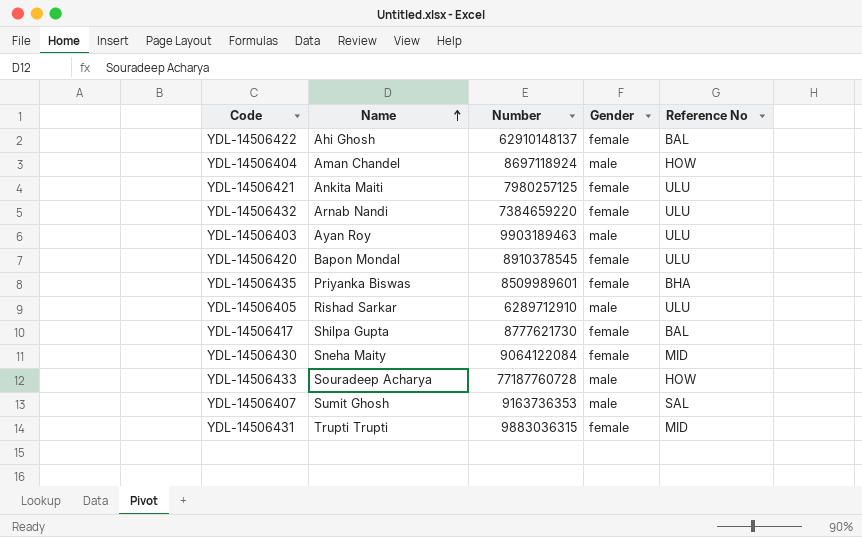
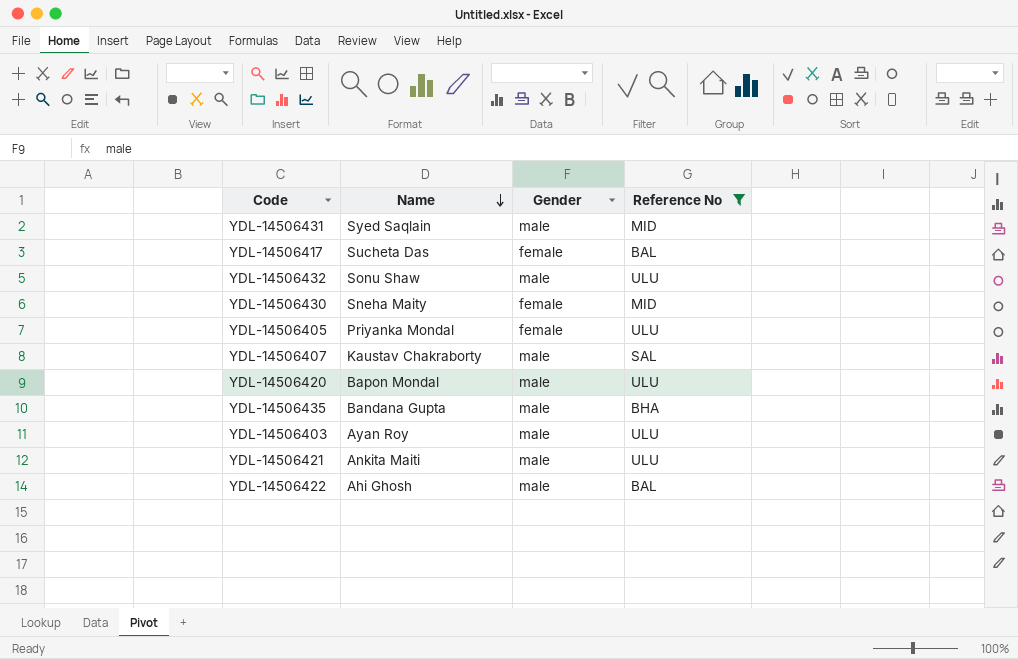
filter: none -> Reference No != HOW
row order: Name ascending -> Name descending
column Number | position: 3 -> none
YDL-14506431 | Name: Trupti Trupti -> Syed Saqlain
YDL-14506431 | Gender: female -> male
YDL-14506417 | Name: Shilpa Gupta -> Sucheta Das
YDL-14506432 | Name: Arnab Nandi -> Sonu Shaw
YDL-14506432 | Gender: female -> male
YDL-14506405 | Name: Rishad Sarkar -> Priyanka Mondal
YDL-14506405 | Gender: male -> female
YDL-14506407 | Name: Sumit Ghosh -> Kaustav Chakraborty
YDL-14506420 | Gender: female -> male
YDL-14506435 | Name: Priyanka Biswas -> Bandana Gupta
YDL-14506435 | Gender: female -> male
YDL-14506421 | Gender: female -> male
YDL-14506422 | Gender: female -> male

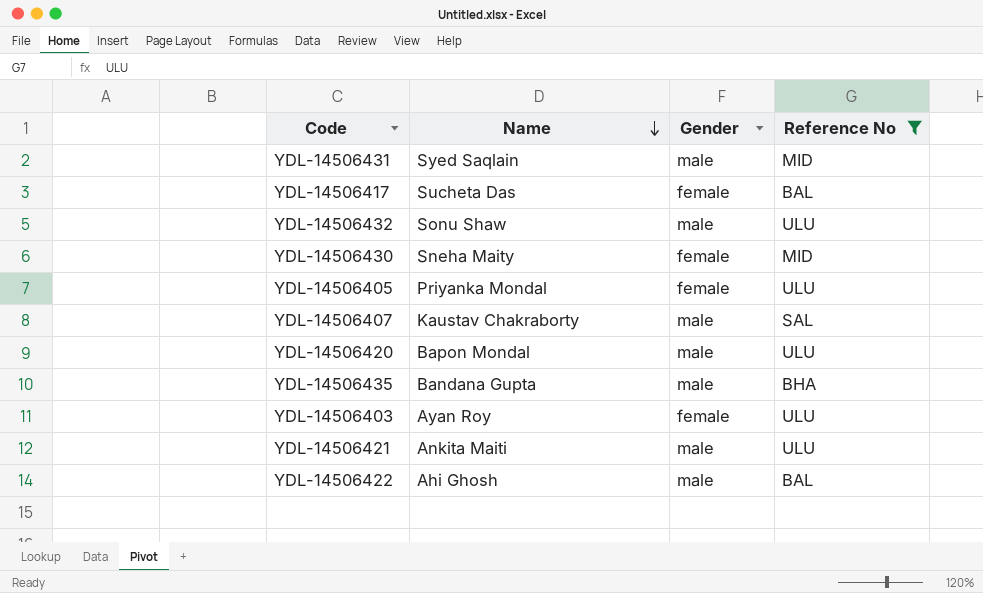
YDL-14506403 | Gender: male -> female

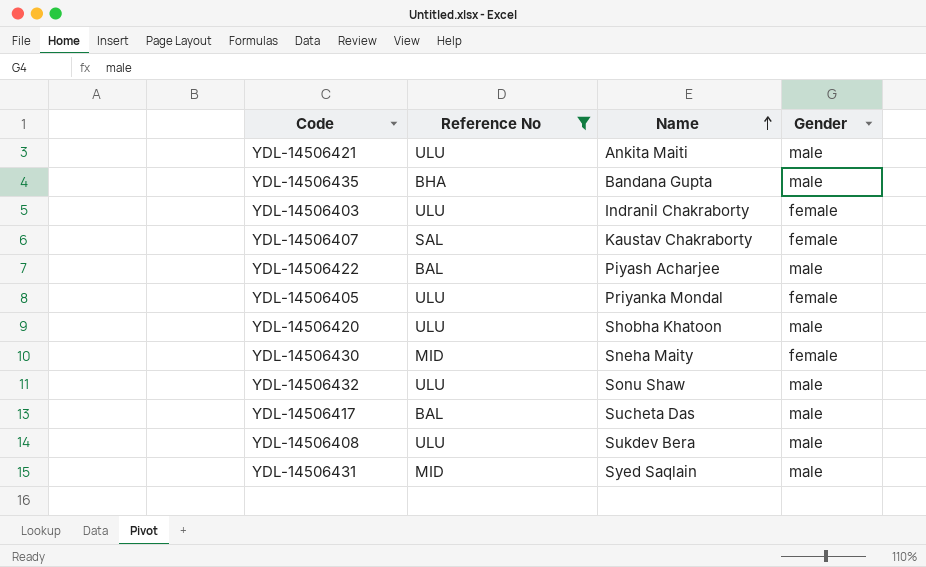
row order: Name descending -> Name ascending
column Reference No | position: 4 -> 2
YDL-14506403 | Name: Ayan Roy -> Indranil Chakraborty
YDL-14506407 | Gender: male -> female
YDL-14506422 | Name: Ahi Ghosh -> Piyash Acharjee
YDL-14506420 | Name: Bapon Mondal -> Shobha Khatoon
YDL-14506417 | Gender: female -> male
row YDL-14506408: none -> ULU | Sukdev Bera | male

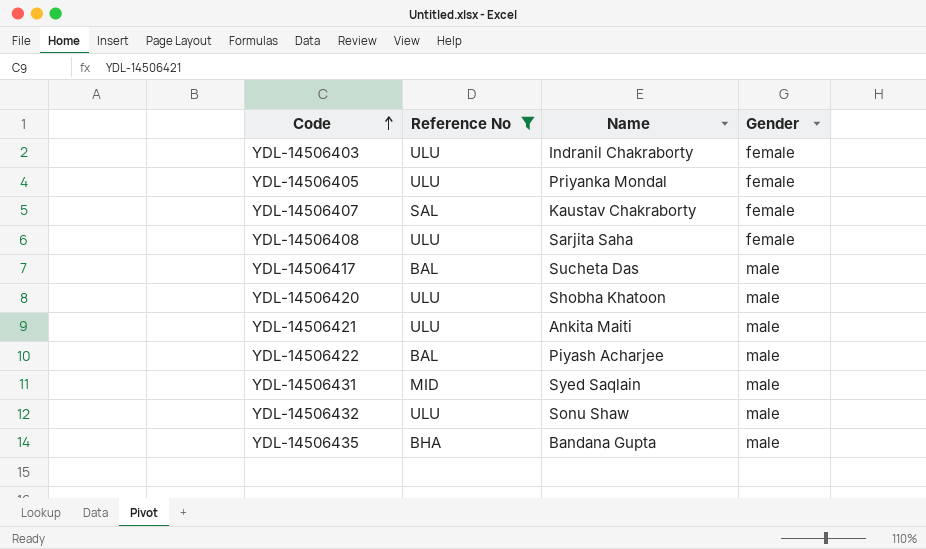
row order: Name ascending -> Code ascending
row YDL-14506430: MID | Sneha Maity | female -> none
YDL-14506408 | Name: Sukdev Bera -> Sarjita Saha
YDL-14506408 | Gender: male -> female

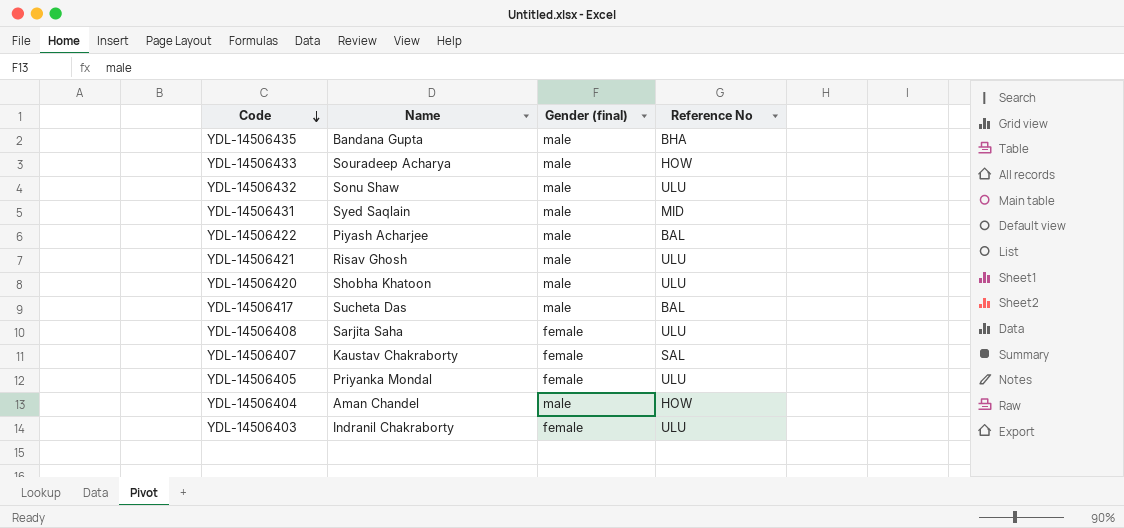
filter: Reference No != HOW -> none
row order: Code ascending -> Code descending
column name: Gender -> Gender (final)
column Reference No | position: 2 -> 4
YDL-14506421 | Name: Ankita Maiti -> Risav Ghosh

